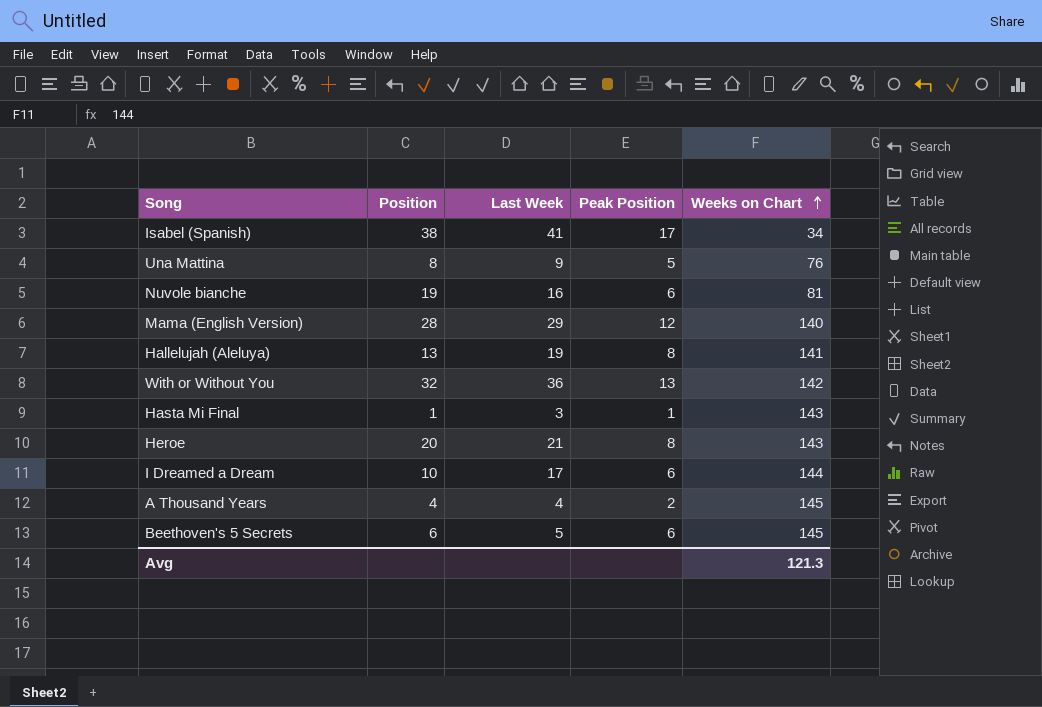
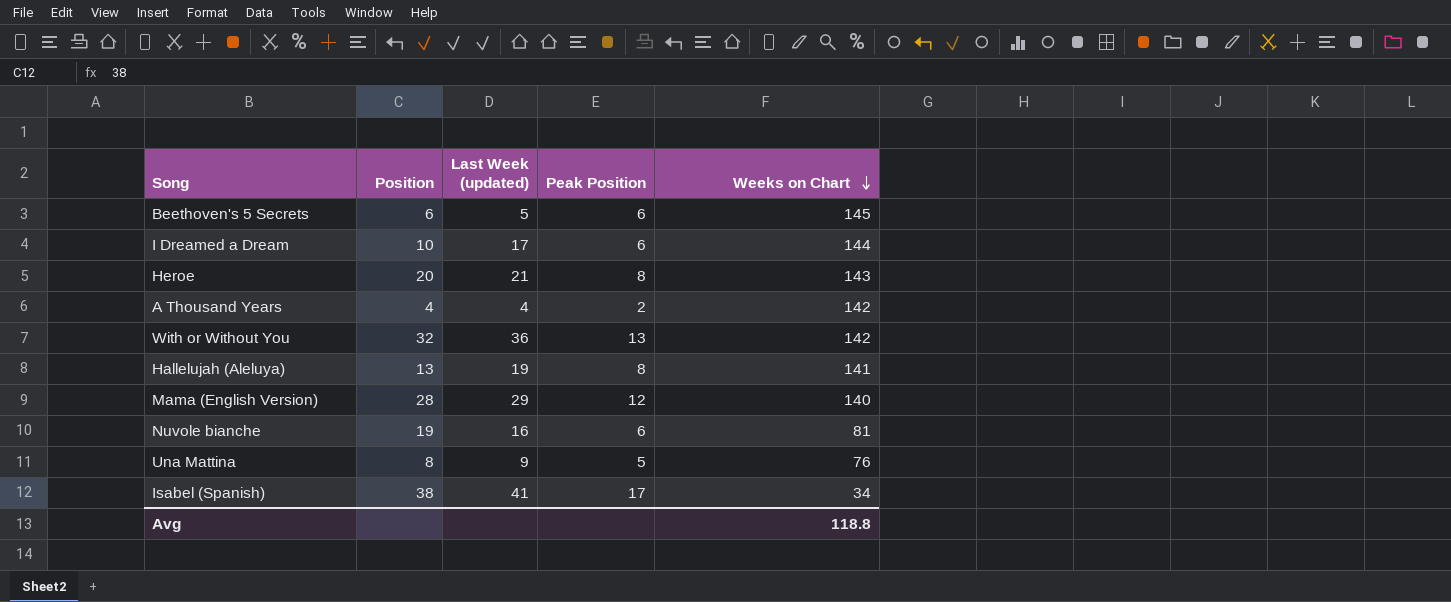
row order: Weeks on Chart ascending -> Weeks on Chart descending
column name: Last Week -> Last Week (updated)
row Hasta Mi Final: 1 | 3 | 1 | 143 -> none
A Thousand Years | Weeks on Chart: 145 -> 142
Avg | Weeks on Chart: 121.3 -> 118.8

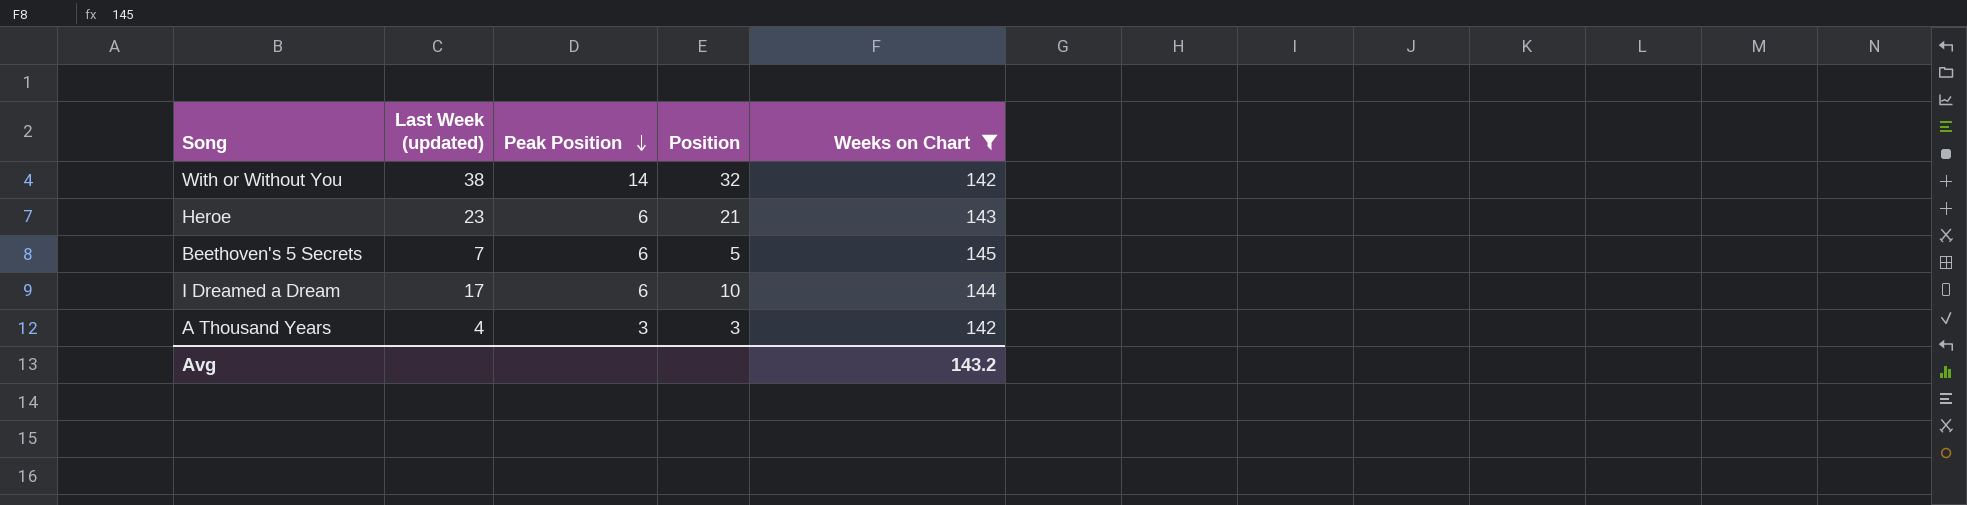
filter: none -> Weeks on Chart >= 142
row order: Weeks on Chart descending -> Peak Position descending
column Position | position: 2 -> 4
With or Without You | Last Week (updated): 36 -> 38
With or Without You | Peak Position: 13 -> 14
Heroe | Last Week (updated): 21 -> 23
Heroe | Peak Position: 8 -> 6
Heroe | Position: 20 -> 21
Beethoven's 5 Secrets | Last Week (updated): 5 -> 7
Beethoven's 5 Secrets | Position: 6 -> 5
A Thousand Years | Peak Position: 2 -> 3
A Thousand Years | Position: 4 -> 3
Avg | Weeks on Chart: 118.8 -> 143.2

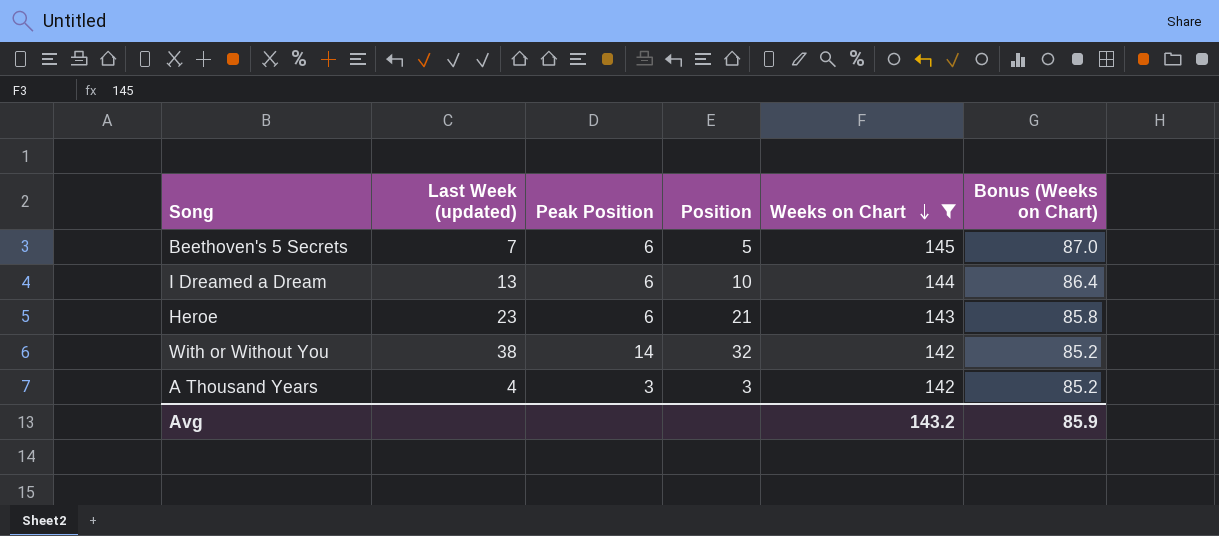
row order: Peak Position descending -> Weeks on Chart descending
column Bonus (Weeks on Chart) | formula: none -> [Weeks on Chart] * 0.6
I Dreamed a Dream | Last Week (updated): 17 -> 13

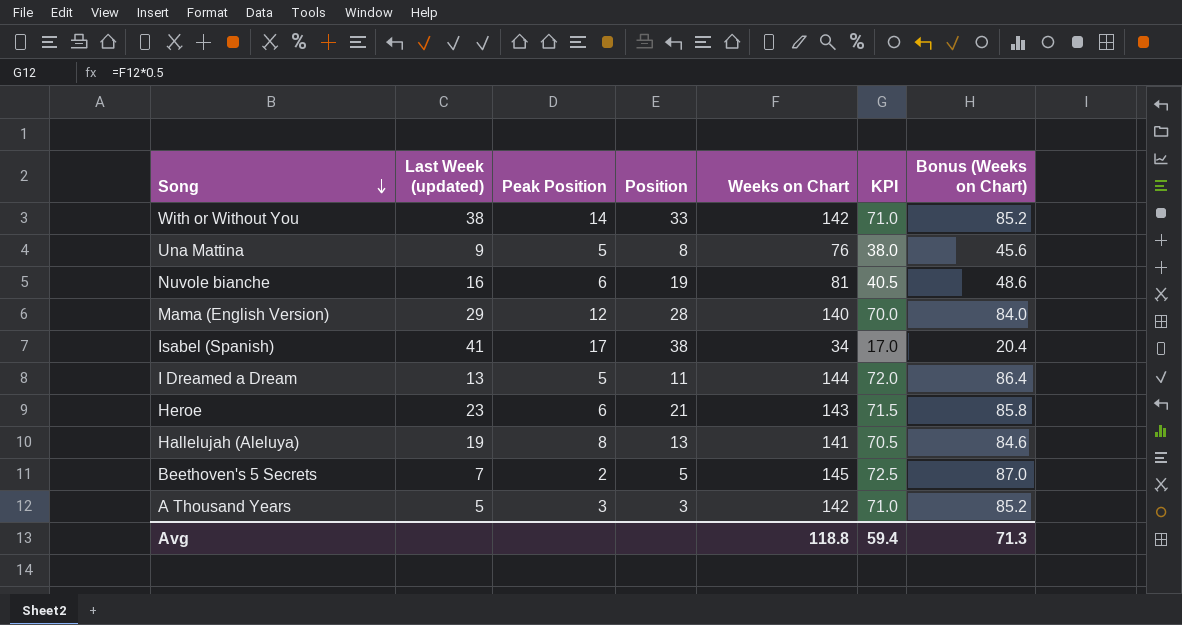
filter: Weeks on Chart >= 142 -> none
row order: Weeks on Chart descending -> Song descending
column KPI | formula: none -> [Weeks on Chart] * 0.5
With or Without You | Position: 32 -> 33
I Dreamed a Dream | Peak Position: 6 -> 5
I Dreamed a Dream | Position: 10 -> 11
Beethoven's 5 Secrets | Peak Position: 6 -> 2
A Thousand Years | Last Week (updated): 4 -> 5
Avg | Weeks on Chart: 143.2 -> 118.8
Avg | Bonus (Weeks on Chart): 85.9 -> 71.3

